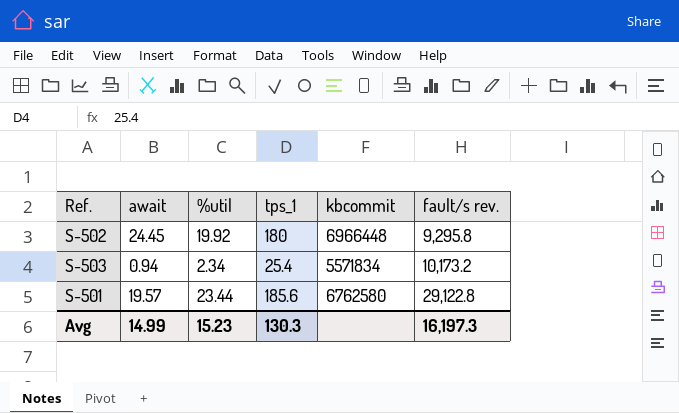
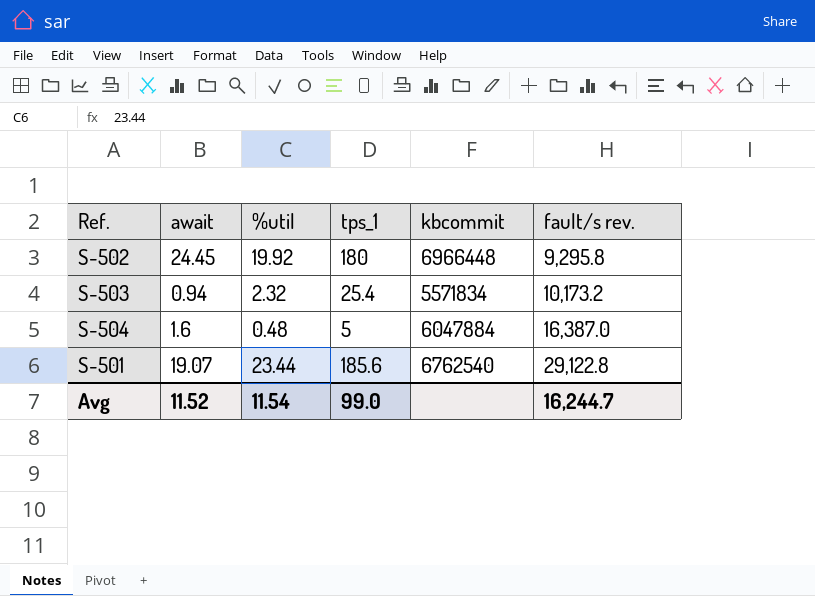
S-503 | %util: 2.34 -> 2.32
row S-504: none -> 1.6 | 0.48 | 5 | 6047884 | 16,387.0
S-501 | await: 19.57 -> 19.07
S-501 | kbcommit: 6762580 -> 6762540
Avg | await: 14.99 -> 11.52
Avg | %util: 15.23 -> 11.54
Avg | tps_1: 130.3 -> 99.0
Avg | fault/s rev.: 16,197.3 -> 16,244.7

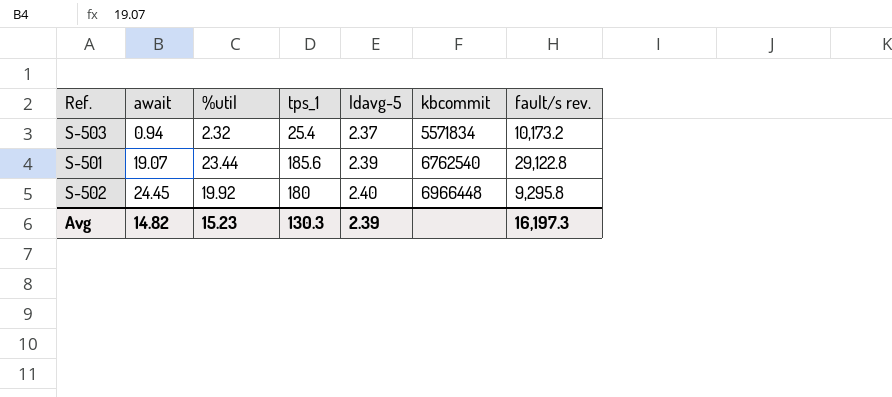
row order: fault/s rev. ascending -> await ascending
column ldavg-5 | position: none -> 5
row S-504: 1.6 | 0.48 | 5 | 6047884 | 16,387.0 -> none
Avg | await: 11.52 -> 14.82
Avg | %util: 11.54 -> 15.23
Avg | tps_1: 99.0 -> 130.3
Avg | fault/s rev.: 16,244.7 -> 16,197.3

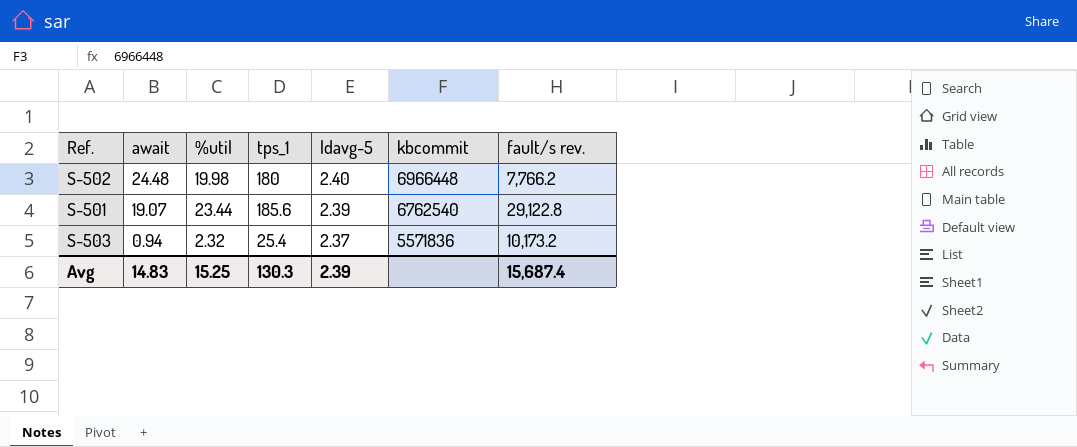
row order: await ascending -> await descending
S-502 | await: 24.45 -> 24.48
S-502 | %util: 19.92 -> 19.98
S-502 | fault/s rev.: 9,295.8 -> 7,766.2
S-503 | kbcommit: 5571834 -> 5571836
Avg | await: 14.82 -> 14.83
Avg | %util: 15.23 -> 15.25
Avg | fault/s rev.: 16,197.3 -> 15,687.4

